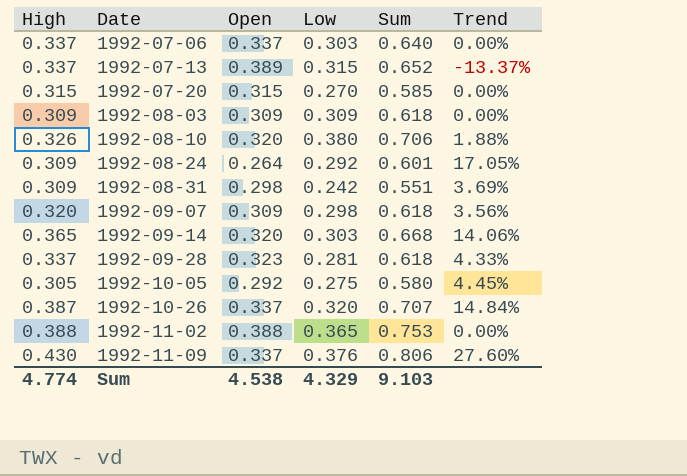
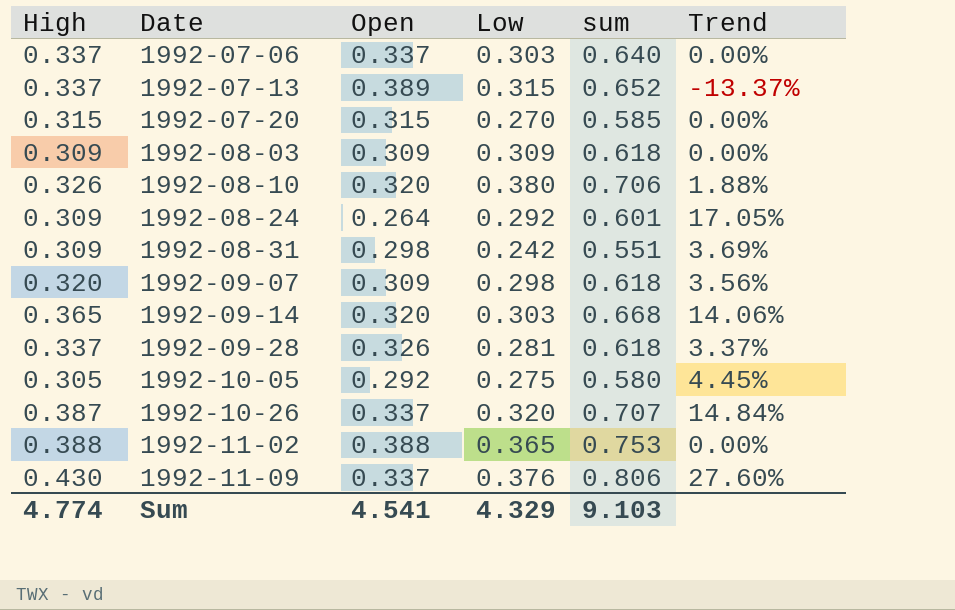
column name: Sum -> sum
1992-09-28 | Open: 0.323 -> 0.326
1992-09-28 | Trend: 4.33% -> 3.37%
Sum | Open: 4.538 -> 4.541

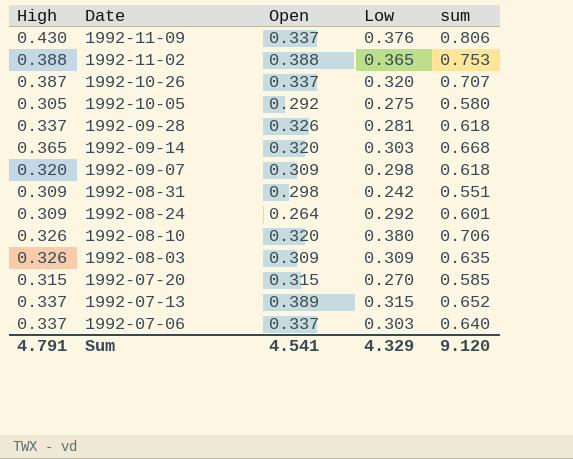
row order: Date ascending -> Date descending
column Trend | formula: ([High] - [Open]) / [Open] -> none
1992-08-03 | High: 0.309 -> 0.326
1992-08-03 | sum: 0.618 -> 0.635
Sum | High: 4.774 -> 4.791
Sum | sum: 9.103 -> 9.120

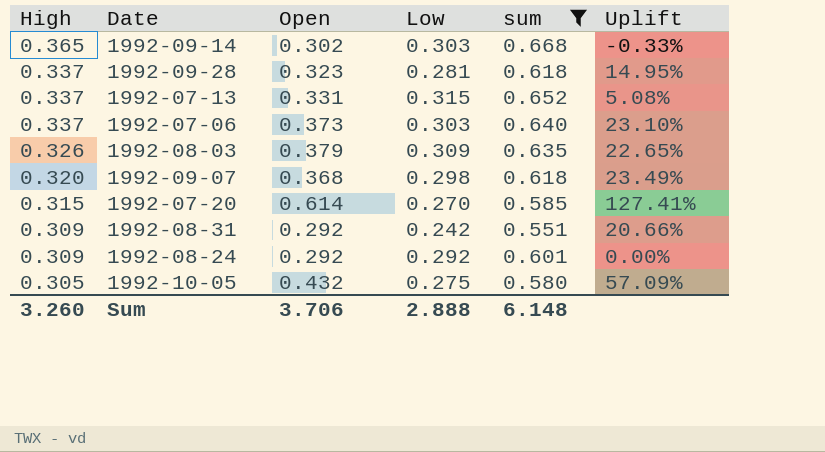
filter: none -> sum <= 0.668
row order: Date descending -> High descending
column Uplift | formula: none -> ([Open] - [Low]) / [Low]
1992-09-14 | Open: 0.320 -> 0.302
1992-09-28 | Open: 0.326 -> 0.323
1992-07-13 | Open: 0.389 -> 0.331
1992-07-06 | Open: 0.337 -> 0.373
1992-08-03 | Open: 0.309 -> 0.379
1992-09-07 | Open: 0.309 -> 0.368
1992-07-20 | Open: 0.315 -> 0.614
1992-08-31 | Open: 0.298 -> 0.292
1992-08-24 | Open: 0.264 -> 0.292
1992-10-05 | Open: 0.292 -> 0.432
Sum | High: 4.791 -> 3.260
Sum | Open: 4.541 -> 3.706
Sum | Low: 4.329 -> 2.888
Sum | sum: 9.120 -> 6.148

